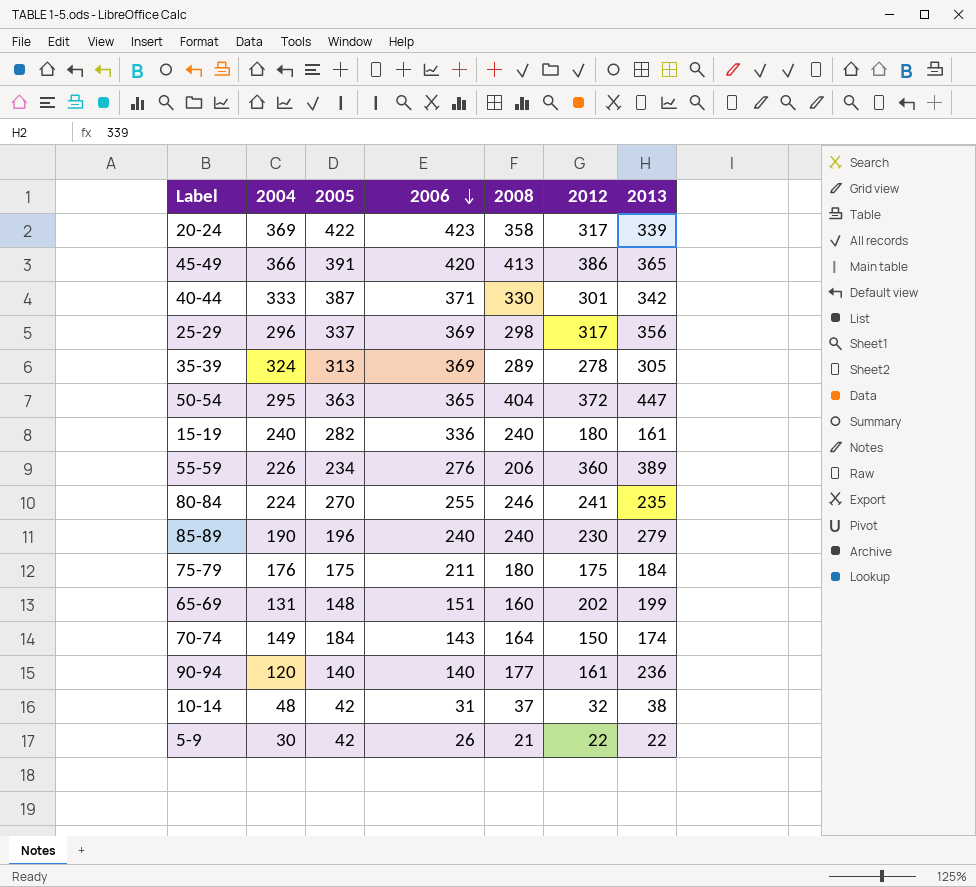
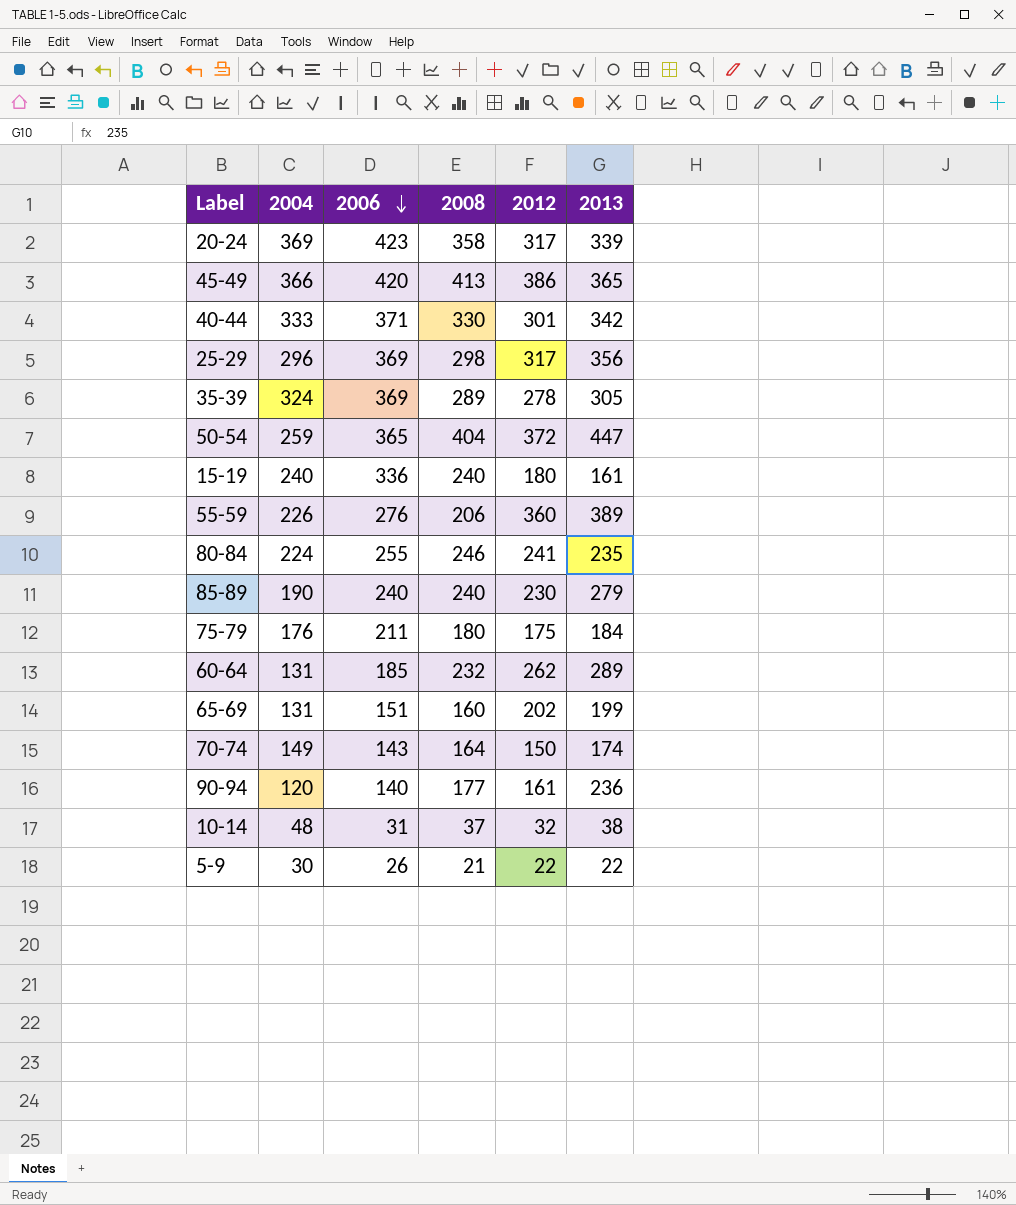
column 2005 | position: 3 -> none
50-54 | 2004: 295 -> 259
row 60-64: none -> 131 | 185 | 232 | 262 | 289

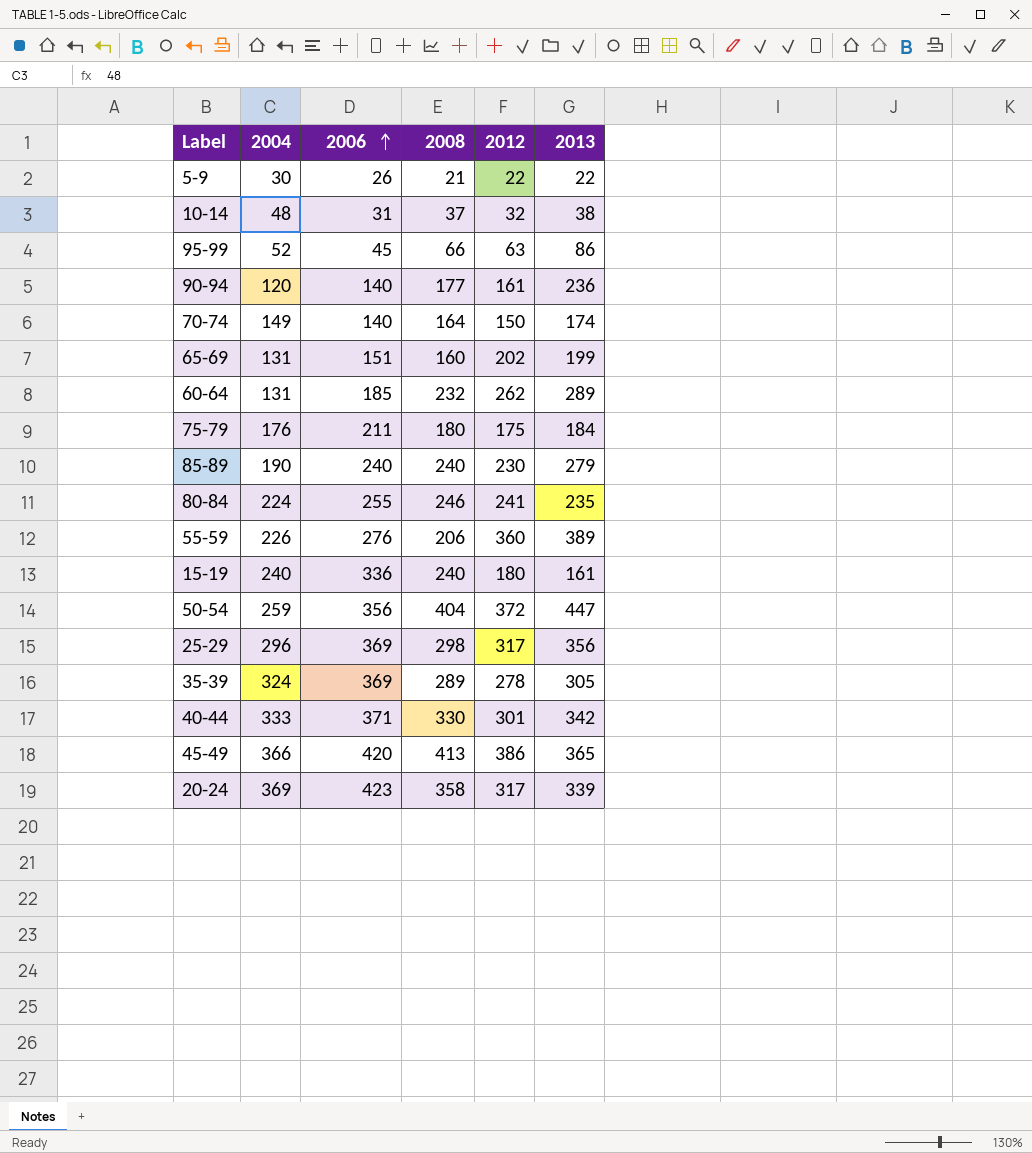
row order: 2006 descending -> 2006 ascending
row 95-99: none -> 52 | 45 | 66 | 63 | 86
70-74 | 2006: 143 -> 140
50-54 | 2006: 365 -> 356

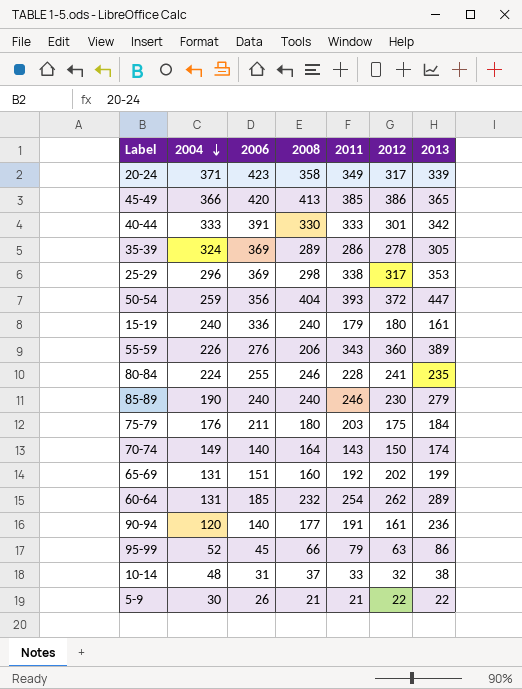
row order: 2006 ascending -> 2004 descending
column 2011 | position: none -> 5
20-24 | 2004: 369 -> 371
40-44 | 2006: 371 -> 391
25-29 | 2013: 356 -> 353

